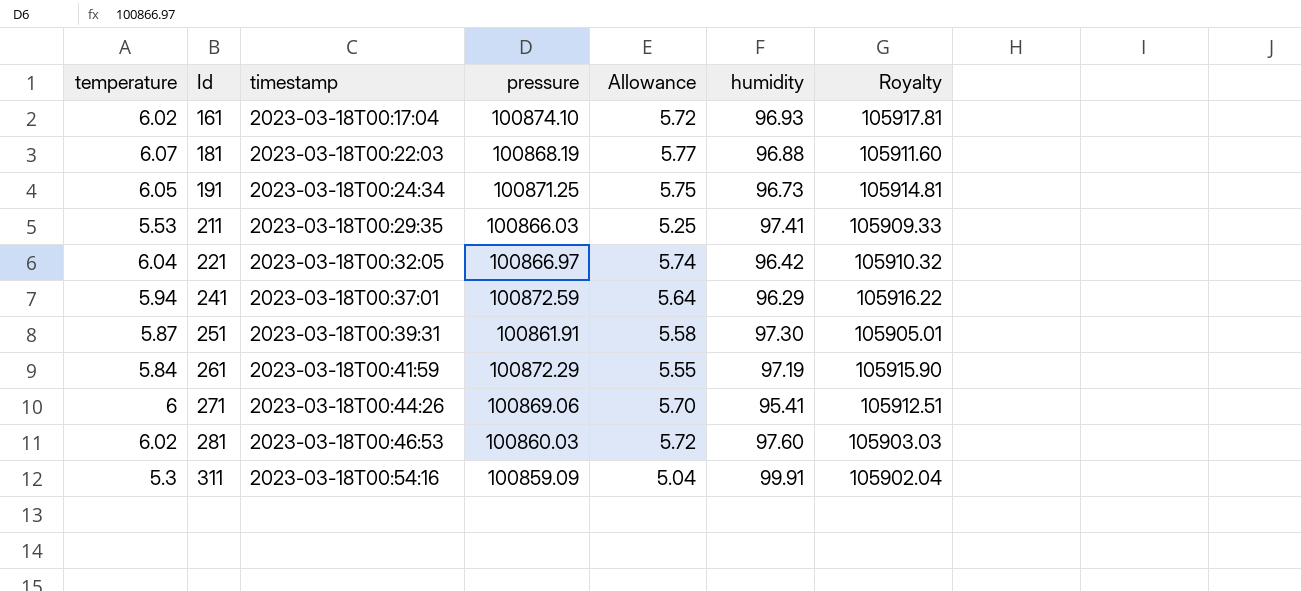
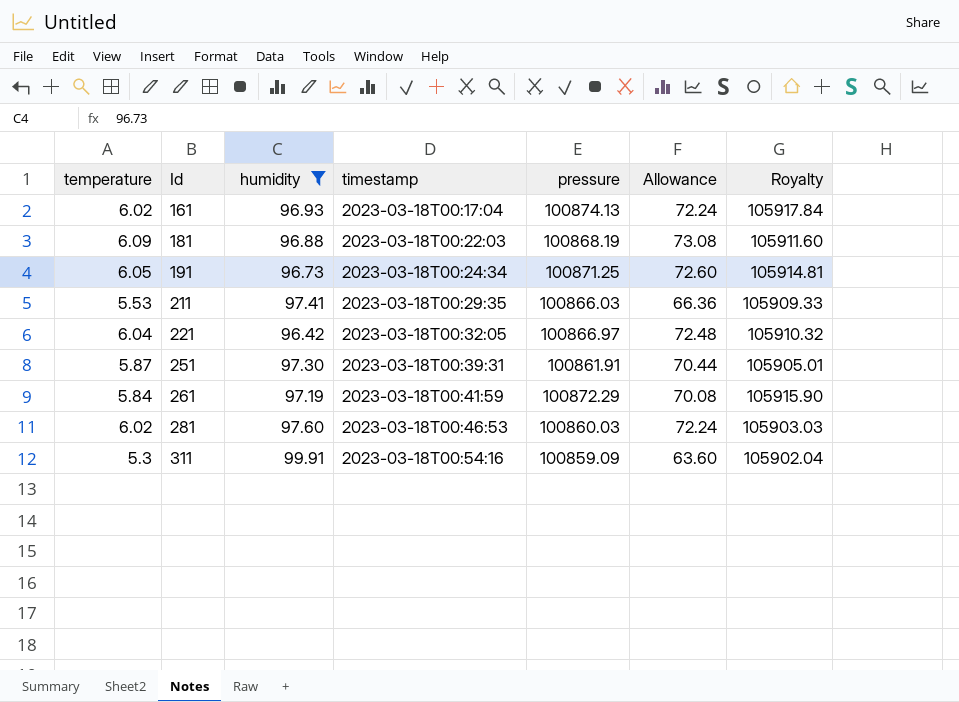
filter: none -> humidity >= 96.42
column humidity | position: 6 -> 3
column Allowance | formula: [temperature] * 0.95 -> [temperature] * 12
161 | pressure: 100874.10 -> 100874.13
161 | Royalty: 105917.81 -> 105917.84
181 | temperature: 6.07 -> 6.09

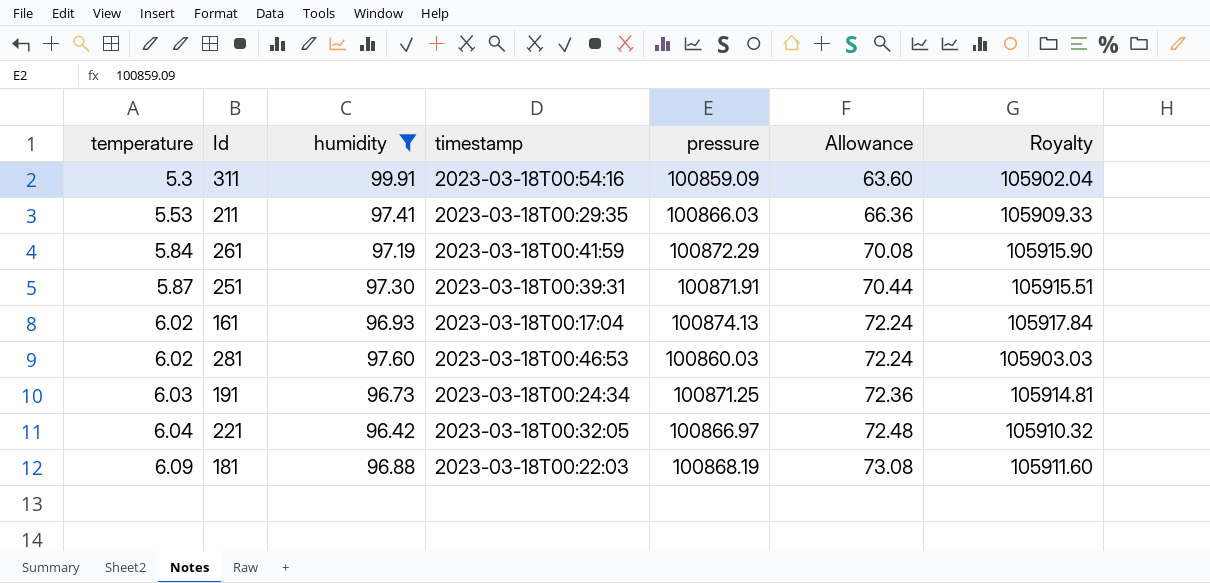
row order: Id ascending -> temperature ascending
251 | pressure: 100861.91 -> 100871.91
251 | Royalty: 105905.01 -> 105915.51
191 | temperature: 6.05 -> 6.03
191 | Allowance: 72.60 -> 72.36

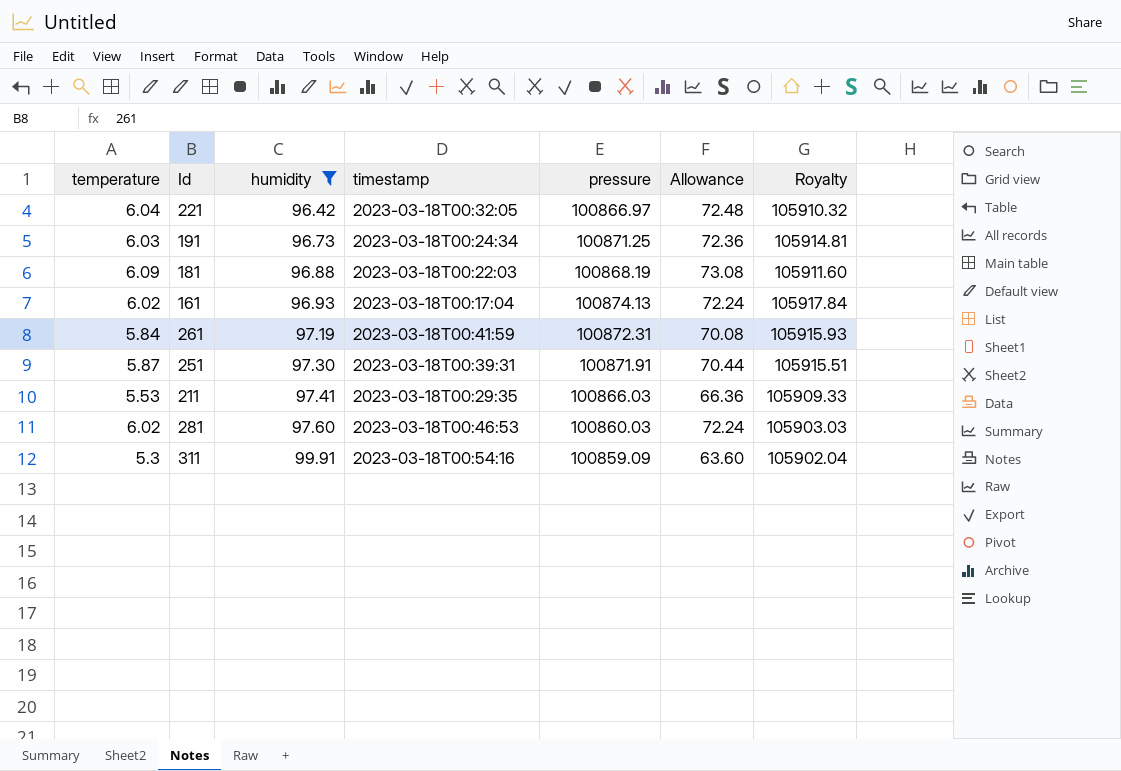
row order: temperature ascending -> humidity ascending
261 | pressure: 100872.29 -> 100872.31
261 | Royalty: 105915.90 -> 105915.93

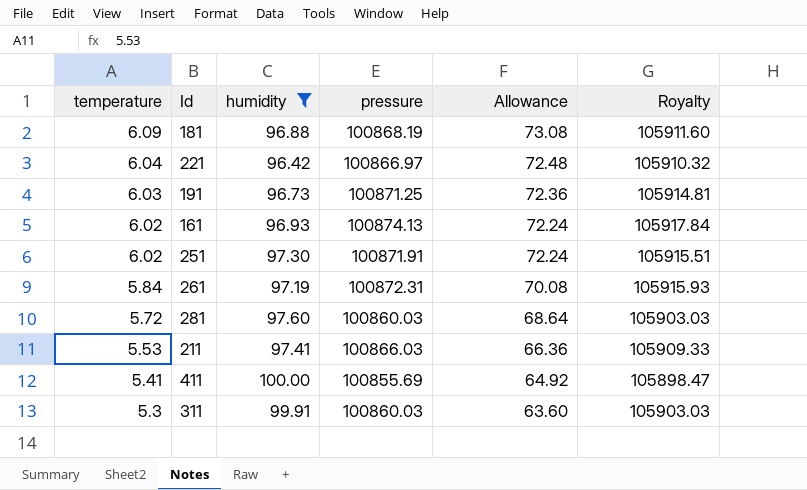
row order: humidity ascending -> temperature descending
column timestamp | position: 4 -> none
251 | temperature: 5.87 -> 6.02
251 | Allowance: 70.44 -> 72.24
281 | temperature: 6.02 -> 5.72
281 | Allowance: 72.24 -> 68.64
row 411: none -> 5.41 | 100.00 | 100855.69 | 64.92 | 105898.47
311 | pressure: 100859.09 -> 100860.03
311 | Royalty: 105902.04 -> 105903.03

